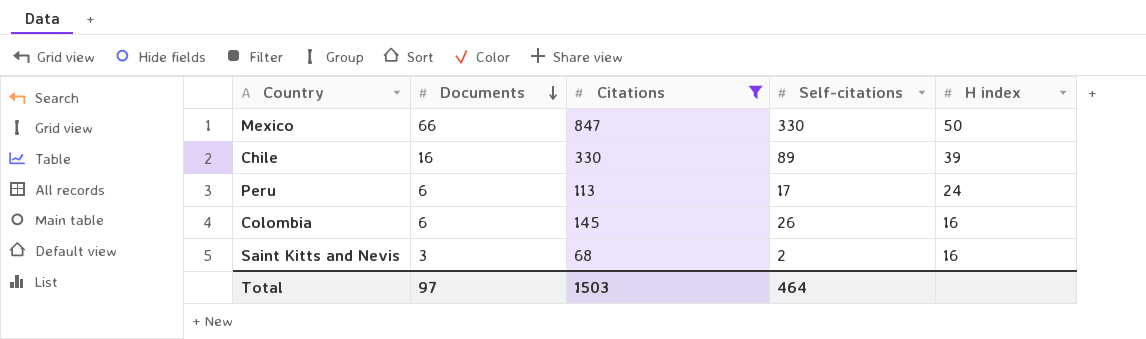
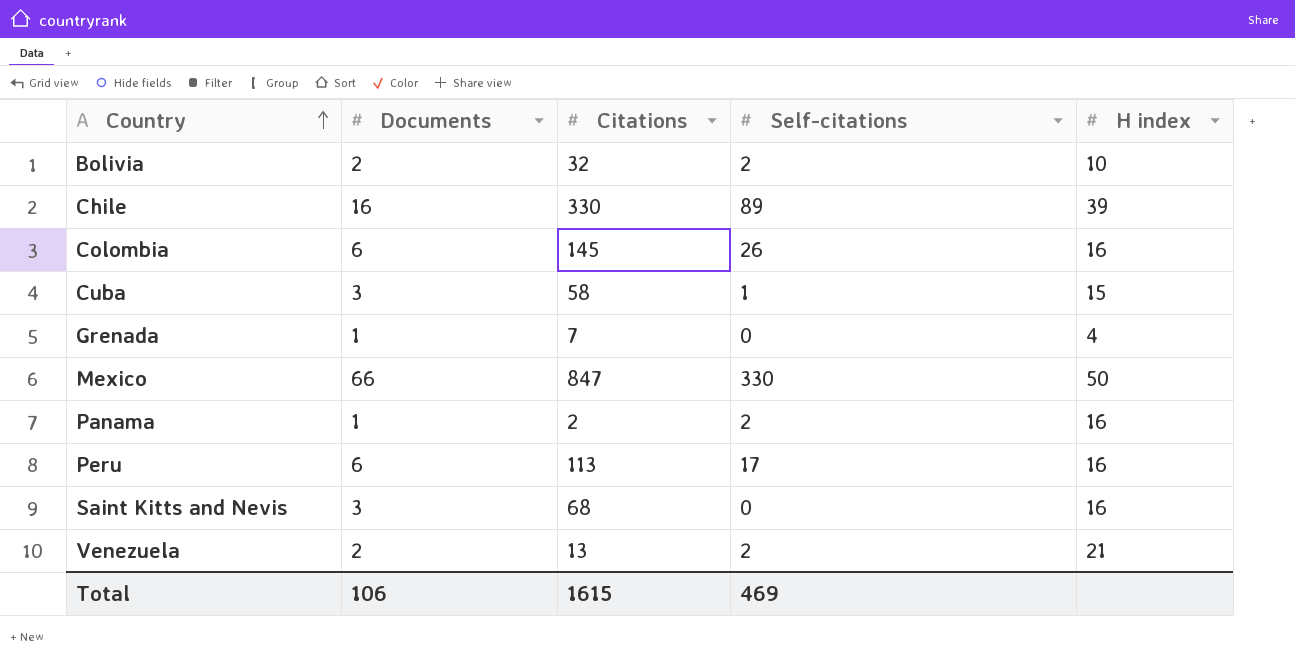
filter: Citations >= 68 -> none
row order: Documents descending -> Country ascending
Peru | H index: 24 -> 16
Saint Kitts and Nevis | Self-citations: 2 -> 0
Total | Documents: 97 -> 106
Total | Citations: 1503 -> 1615
Total | Self-citations: 464 -> 469

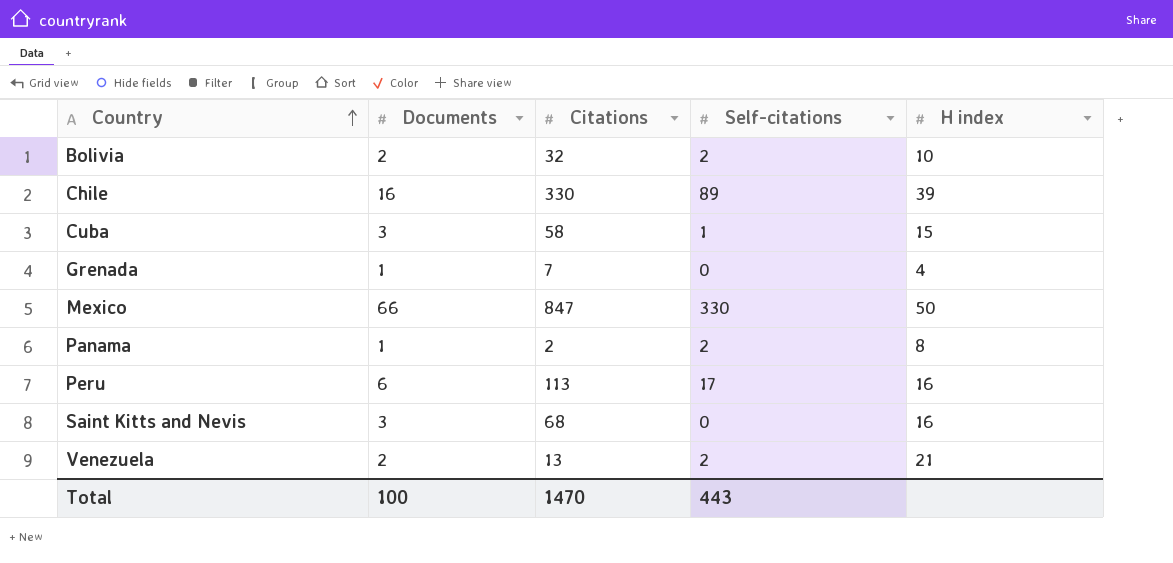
row Colombia: 6 | 145 | 26 | 16 -> none
Panama | H index: 16 -> 8
Total | Documents: 106 -> 100
Total | Citations: 1615 -> 1470
Total | Self-citations: 469 -> 443

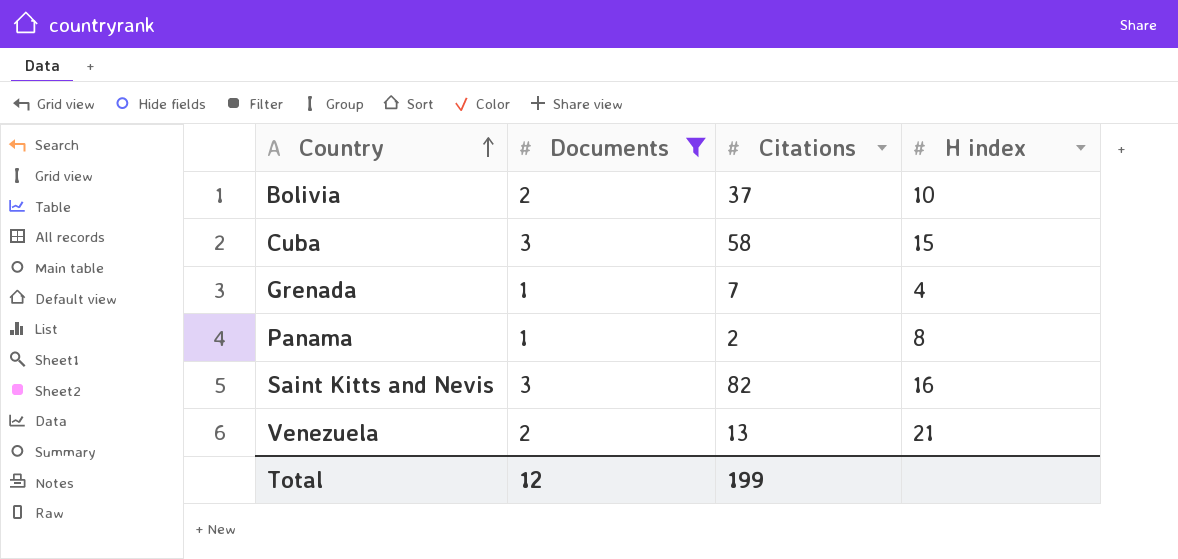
filter: none -> Documents <= 3
column Self-citations | position: 4 -> none
Bolivia | Citations: 32 -> 37
Saint Kitts and Nevis | Citations: 68 -> 82
Total | Documents: 100 -> 12
Total | Citations: 1470 -> 199

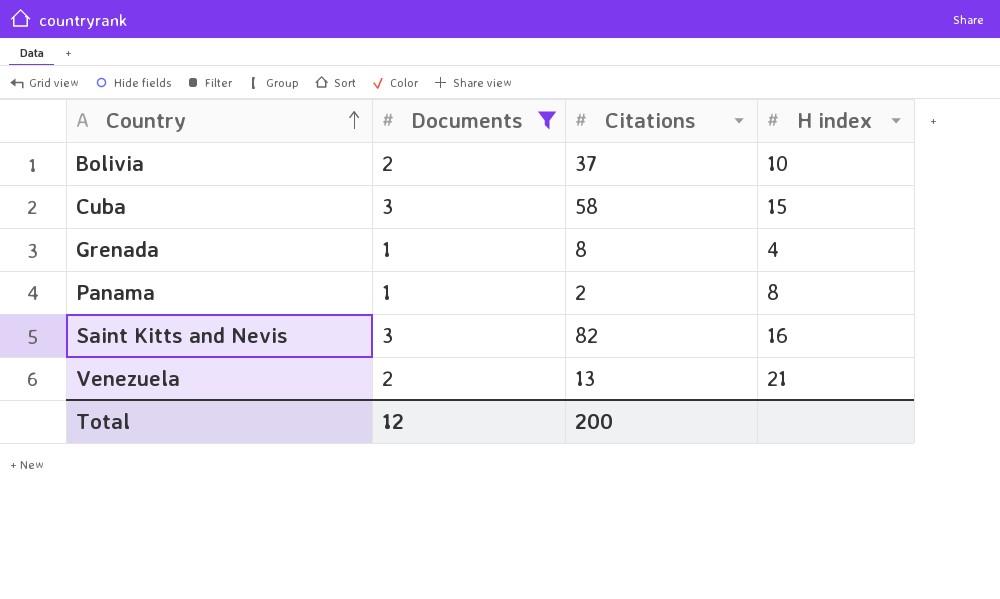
Grenada | Citations: 7 -> 8
Total | Citations: 199 -> 200

